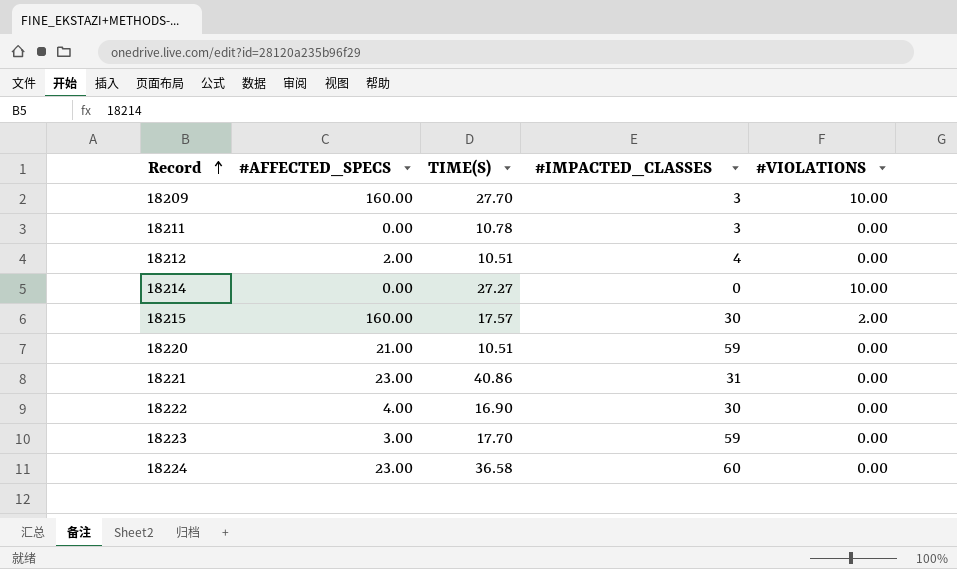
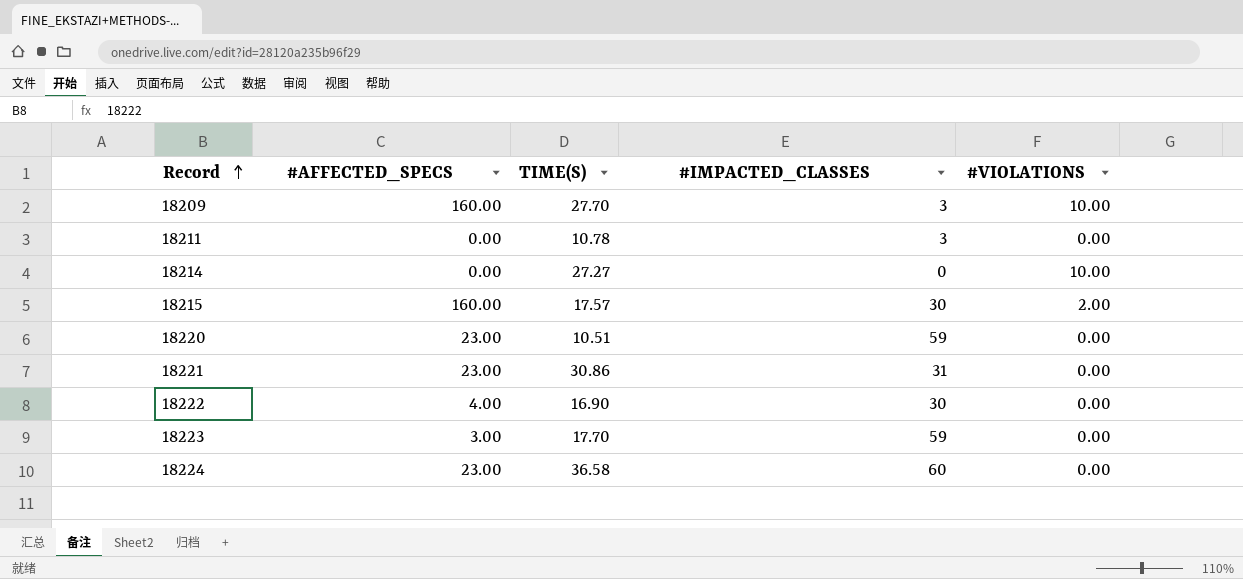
row 18212: 2.00 | 10.51 | 4 | 0.00 -> none
18220 | #AFFECTED_SPECS: 21.00 -> 23.00
18221 | TIME(S): 40.86 -> 30.86

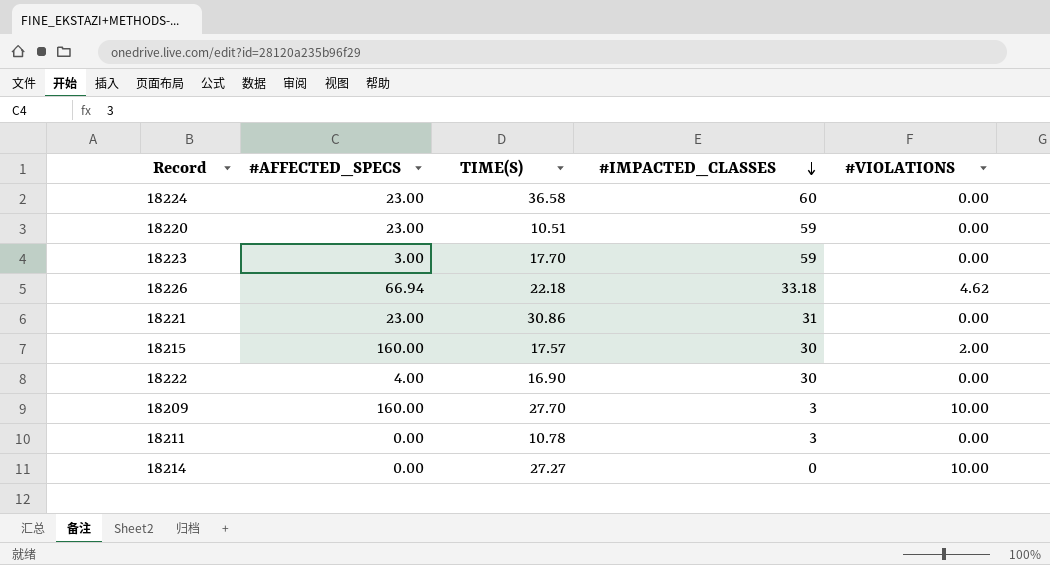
row order: Record ascending -> #IMPACTED_CLASSES descending
row 18226: none -> 66.94 | 22.18 | 33.18 | 4.62

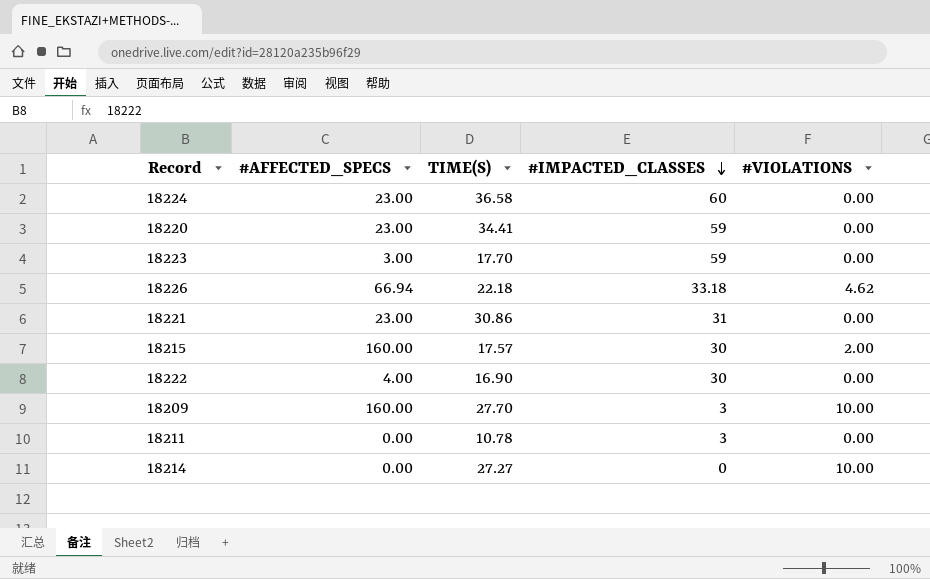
18220 | TIME(S): 10.51 -> 34.41

